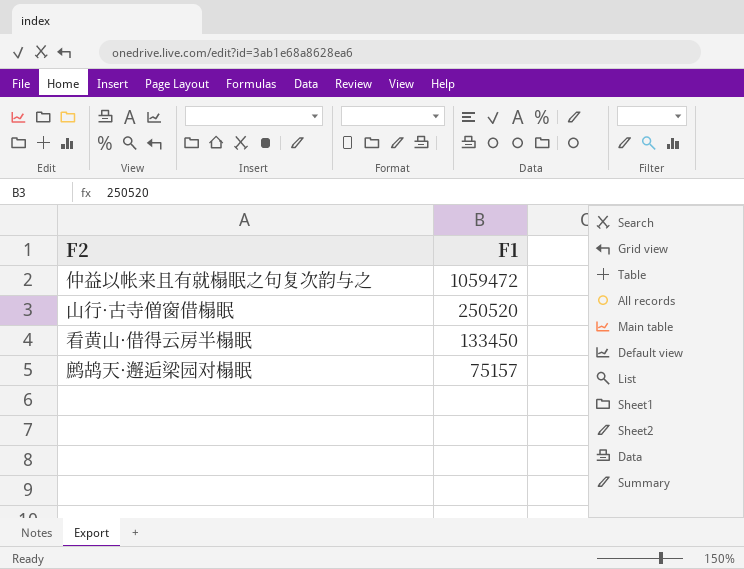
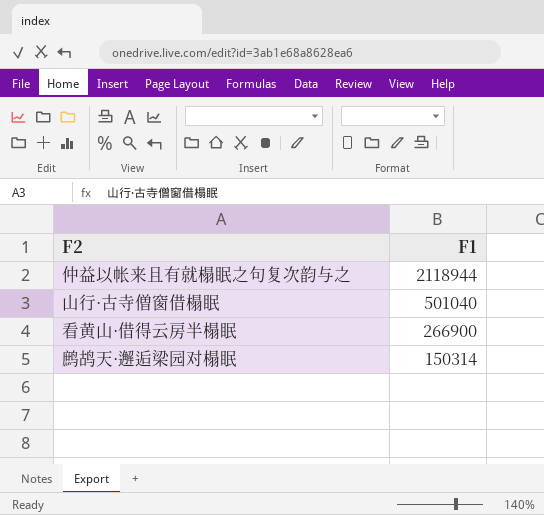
仲益以帐来且有就榻眠之句复次韵与之 | F1: 1059472 -> 2118944
山行·古寺僧窗借榻眠 | F1: 250520 -> 501040
看黄山·借得云房半榻眠 | F1: 133450 -> 266900
鹧鸪天·邂逅梁园对榻眠 | F1: 75157 -> 150314

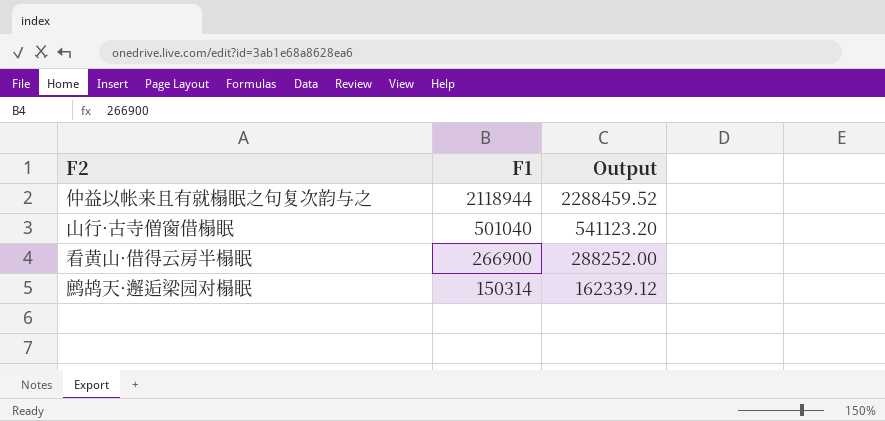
column Output | formula: none -> [F1] * 1.08

